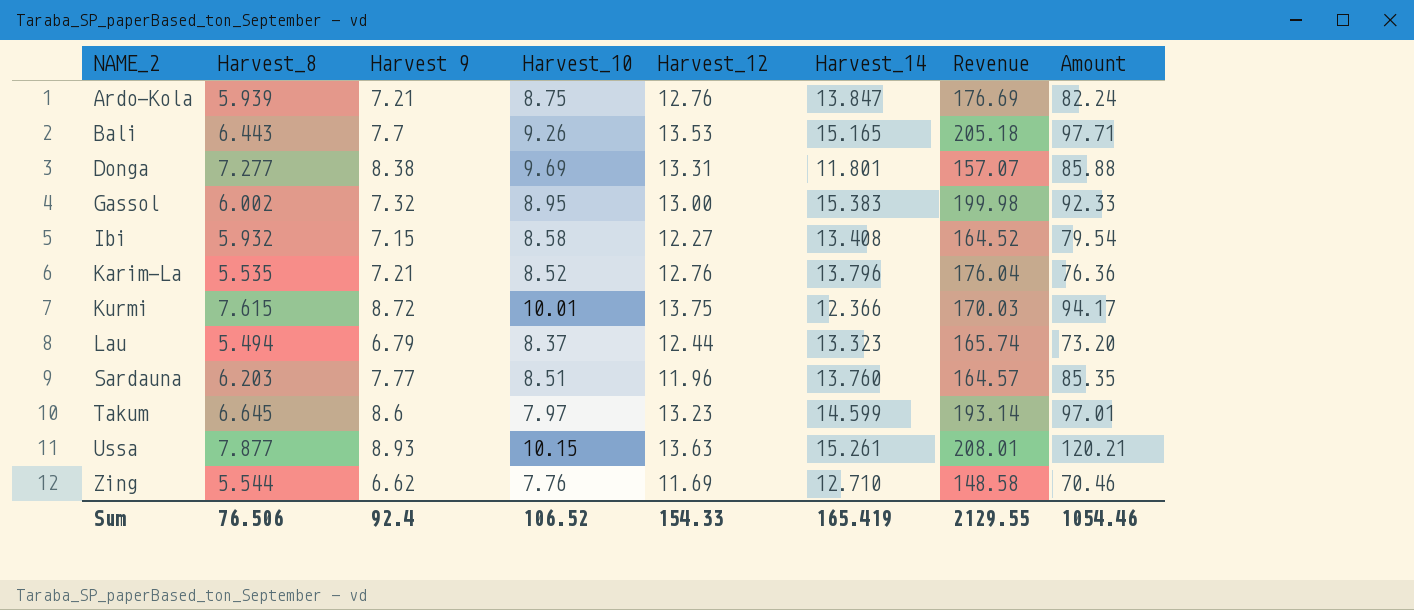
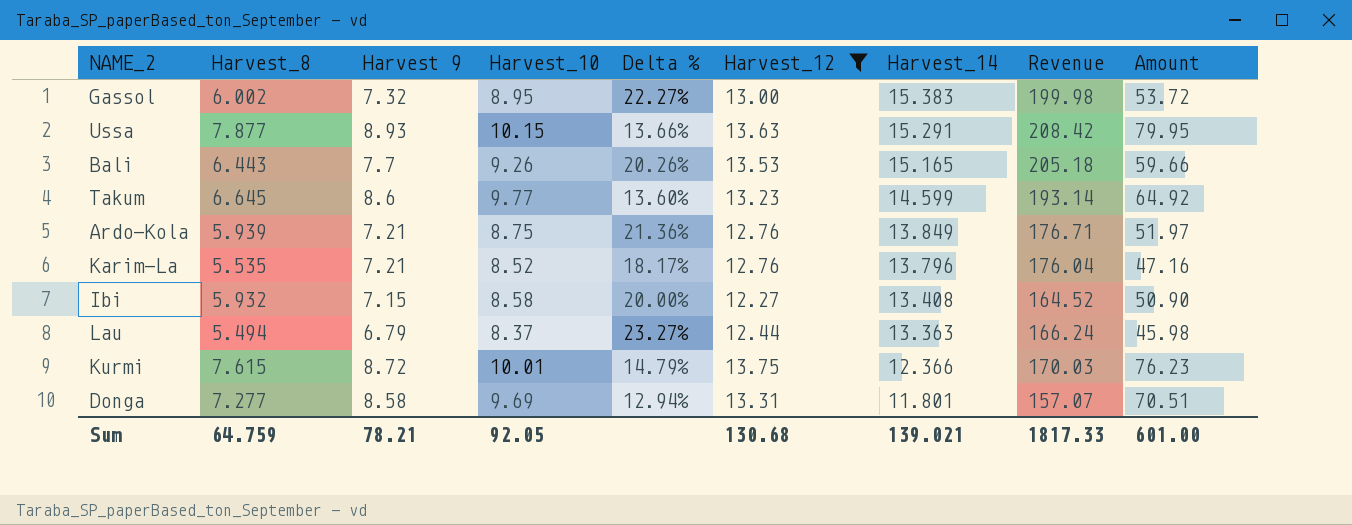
filter: none -> Harvest_12 >= 12.27
row order: NAME_2 ascending -> Harvest_14 descending
column Delta % | formula: none -> ([Harvest_10] - [Harvest 9]) / [Harvest 9]
column Amount | formula: [Harvest_8] * [Harvest_14] -> [Harvest_8] * [Harvest_10]
Ussa | Harvest_14: 15.261 -> 15.291
Ussa | Revenue: 208.01 -> 208.42
Takum | Harvest_10: 7.97 -> 9.77
Ardo-Kola | Harvest_14: 13.847 -> 13.849
Ardo-Kola | Revenue: 176.69 -> 176.71
Lau | Harvest_14: 13.323 -> 13.363
Lau | Revenue: 165.74 -> 166.24
Donga | Harvest 9: 8.38 -> 8.58
Sum | Harvest_8: 76.506 -> 64.759
Sum | Harvest 9: 92.4 -> 78.21
Sum | Harvest_10: 106.52 -> 92.05
Sum | Harvest_12: 154.33 -> 130.68
Sum | Harvest_14: 165.419 -> 139.021
Sum | Revenue: 2129.55 -> 1817.33
Sum | Amount: 1054.46 -> 601.00

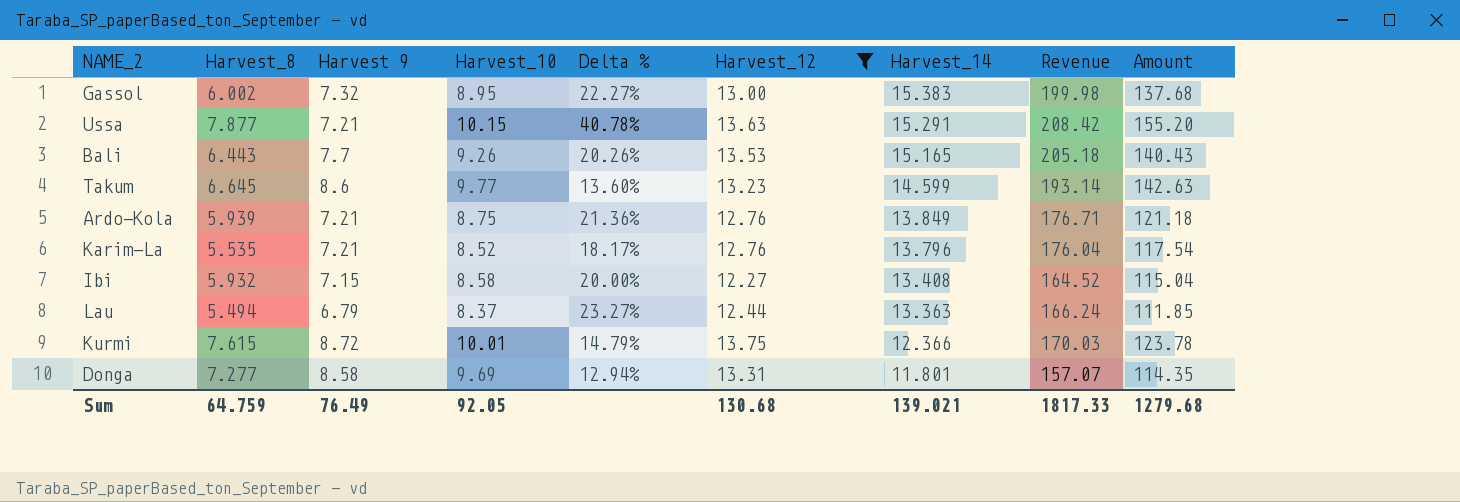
column Amount | formula: [Harvest_8] * [Harvest_10] -> [Harvest_10] * [Harvest_14]
Ussa | Harvest 9: 8.93 -> 7.21
Ussa | Delta %: 13.66% -> 40.78%
Sum | Harvest 9: 78.21 -> 76.49
Sum | Amount: 601.00 -> 1279.68

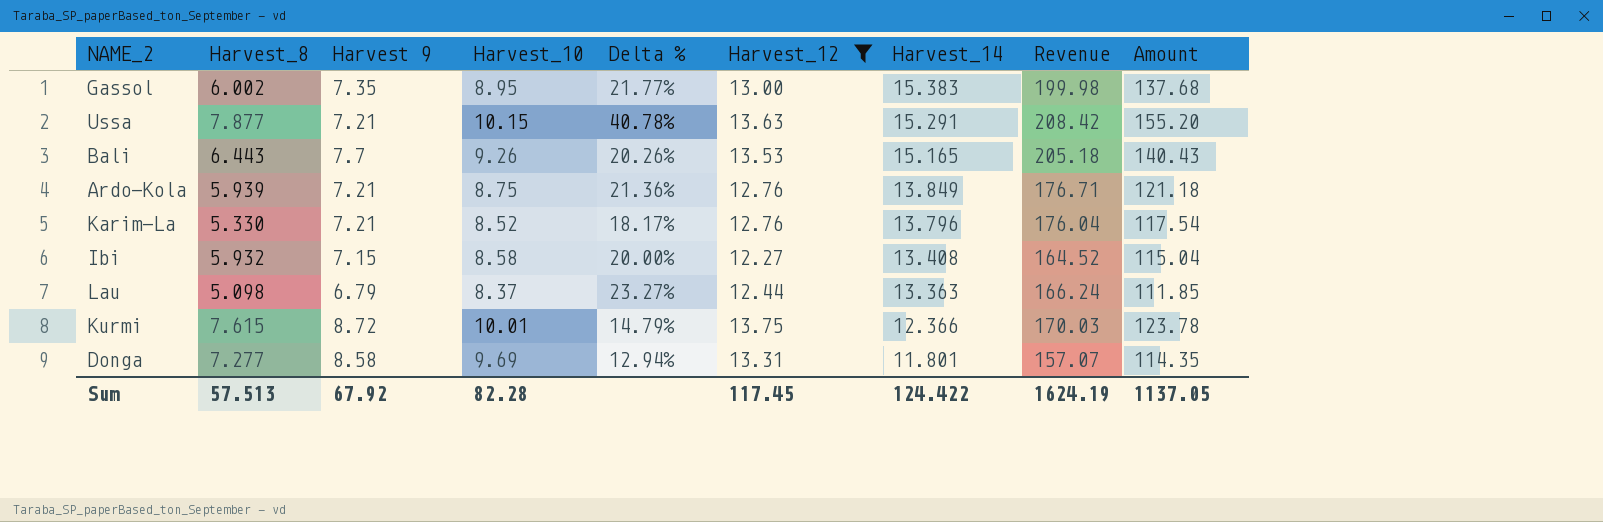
row Takum: 6.645 | 8.6 | 9.77 | 13.60% | 13.23 | 14.599 | 193.14 | 142.63 -> none
Gassol | Harvest 9: 7.32 -> 7.35
Gassol | Delta %: 22.27% -> 21.77%
Karim-La | Harvest_8: 5.535 -> 5.330
Lau | Harvest_8: 5.494 -> 5.098
Sum | Harvest_8: 64.759 -> 57.513
Sum | Harvest 9: 76.49 -> 67.92
Sum | Harvest_10: 92.05 -> 82.28
Sum | Harvest_12: 130.68 -> 117.45
Sum | Harvest_14: 139.021 -> 124.422
Sum | Revenue: 1817.33 -> 1624.19
Sum | Amount: 1279.68 -> 1137.05

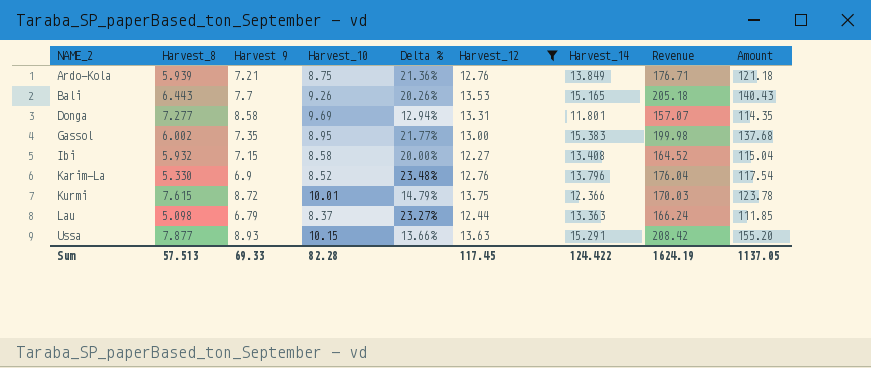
row order: Harvest_14 descending -> NAME_2 ascending
Karim-La | Harvest 9: 7.21 -> 6.9
Karim-La | Delta %: 18.17% -> 23.48%
Ussa | Harvest 9: 7.21 -> 8.93
Ussa | Delta %: 40.78% -> 13.66%
Sum | Harvest 9: 67.92 -> 69.33

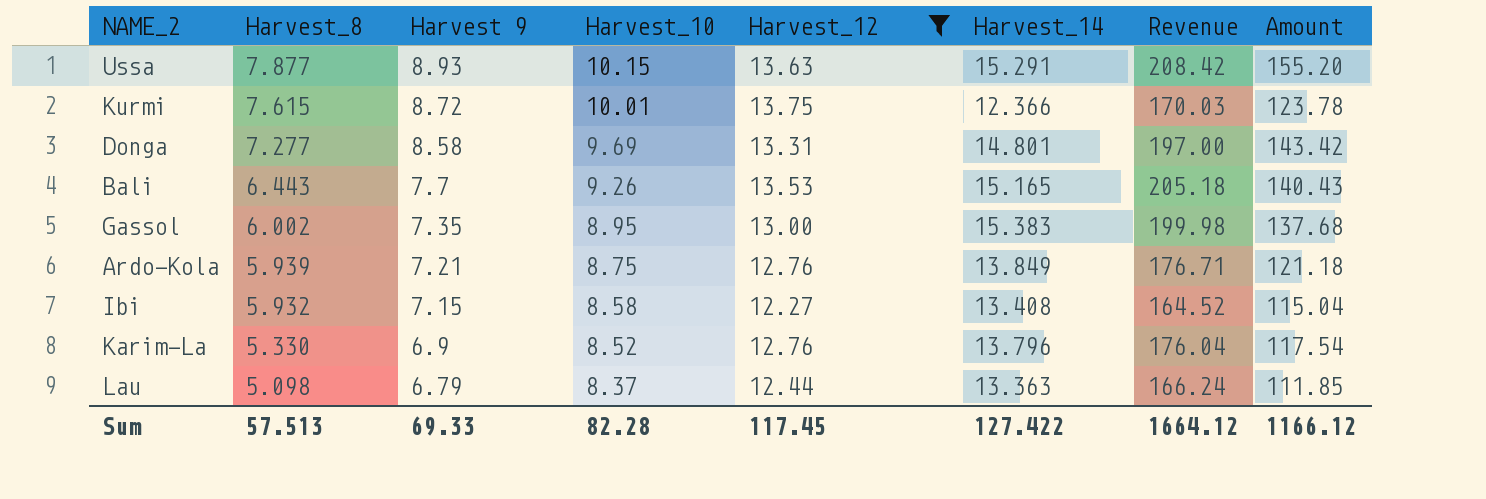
row order: NAME_2 ascending -> Harvest_8 descending
column Delta % | formula: ([Harvest_10] - [Harvest 9]) / [Harvest 9] -> none
Donga | Harvest_14: 11.801 -> 14.801
Donga | Revenue: 157.07 -> 197.00
Donga | Amount: 114.35 -> 143.42
Sum | Harvest_14: 124.422 -> 127.422
Sum | Revenue: 1624.19 -> 1664.12
Sum | Amount: 1137.05 -> 1166.12

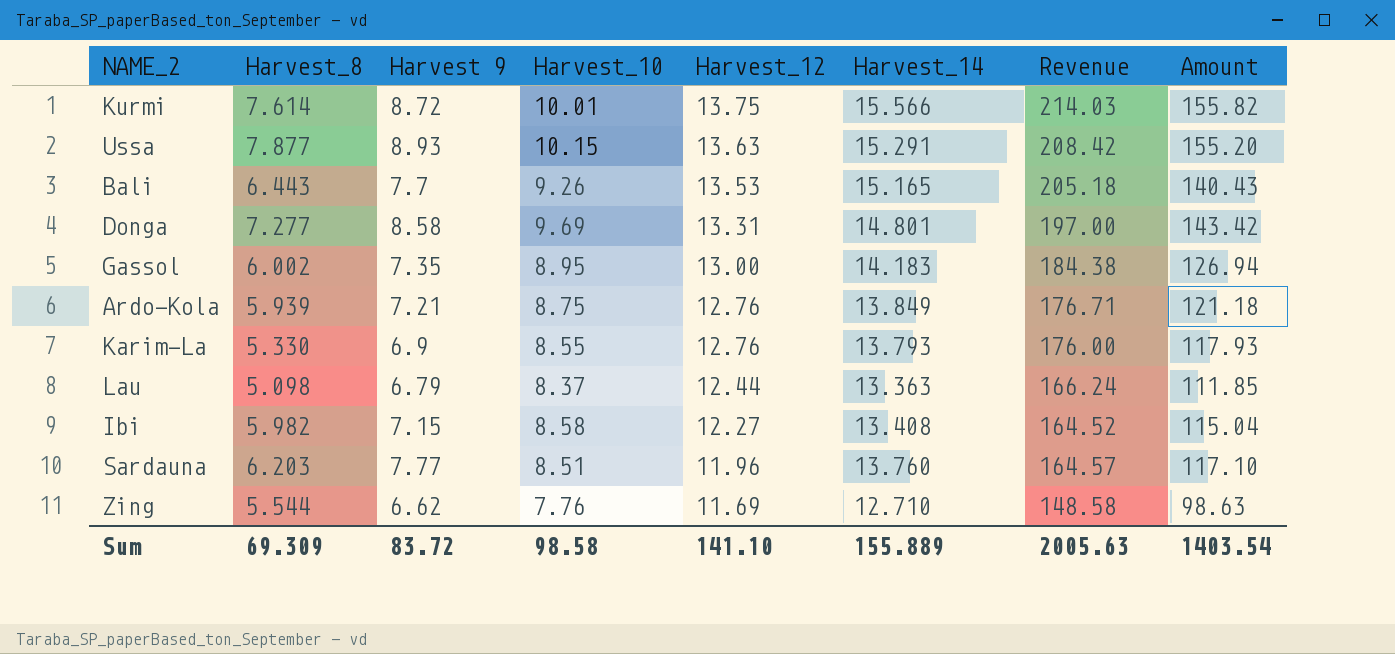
filter: Harvest_12 >= 12.27 -> none
row order: Harvest_8 descending -> Harvest_12 descending
Kurmi | Harvest_8: 7.615 -> 7.614
Kurmi | Harvest_14: 12.366 -> 15.566
Kurmi | Revenue: 170.03 -> 214.03
Kurmi | Amount: 123.78 -> 155.82
Gassol | Harvest_14: 15.383 -> 14.183
Gassol | Revenue: 199.98 -> 184.38
Gassol | Amount: 137.68 -> 126.94
Karim-La | Harvest_10: 8.52 -> 8.55
Karim-La | Harvest_14: 13.796 -> 13.793
Karim-La | Revenue: 176.04 -> 176.00
Karim-La | Amount: 117.54 -> 117.93
Ibi | Harvest_8: 5.932 -> 5.982
Sum | Harvest_8: 57.513 -> 69.309
Sum | Harvest 9: 69.33 -> 83.72
Sum | Harvest_10: 82.28 -> 98.58
Sum | Harvest_12: 117.45 -> 141.10
Sum | Harvest_14: 127.422 -> 155.889
Sum | Revenue: 1664.12 -> 2005.63
Sum | Amount: 1166.12 -> 1403.54

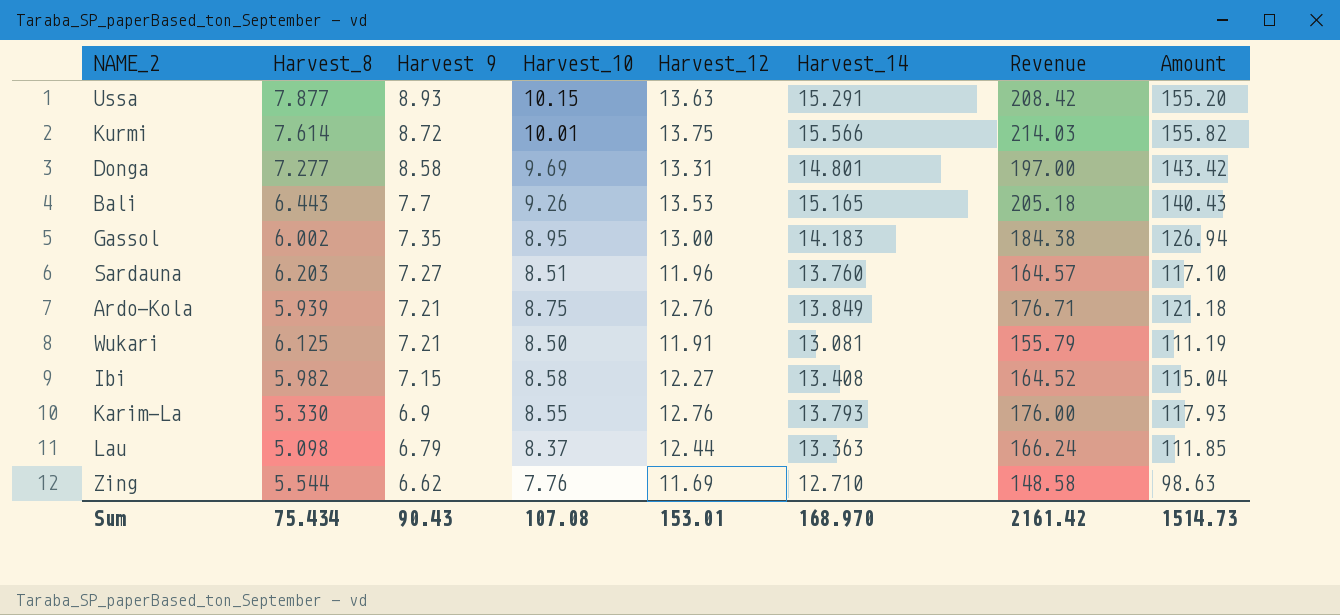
row order: Harvest_12 descending -> Harvest 9 descending
Sardauna | Harvest 9: 7.77 -> 7.27
row Wukari: none -> 6.125 | 7.21 | 8.50 | 11.91 | 13.081 | 155.79 | 111.19
Sum | Harvest_8: 69.309 -> 75.434
Sum | Harvest 9: 83.72 -> 90.43
Sum | Harvest_10: 98.58 -> 107.08
Sum | Harvest_12: 141.10 -> 153.01
Sum | Harvest_14: 155.889 -> 168.970
Sum | Revenue: 2005.63 -> 2161.42
Sum | Amount: 1403.54 -> 1514.73

